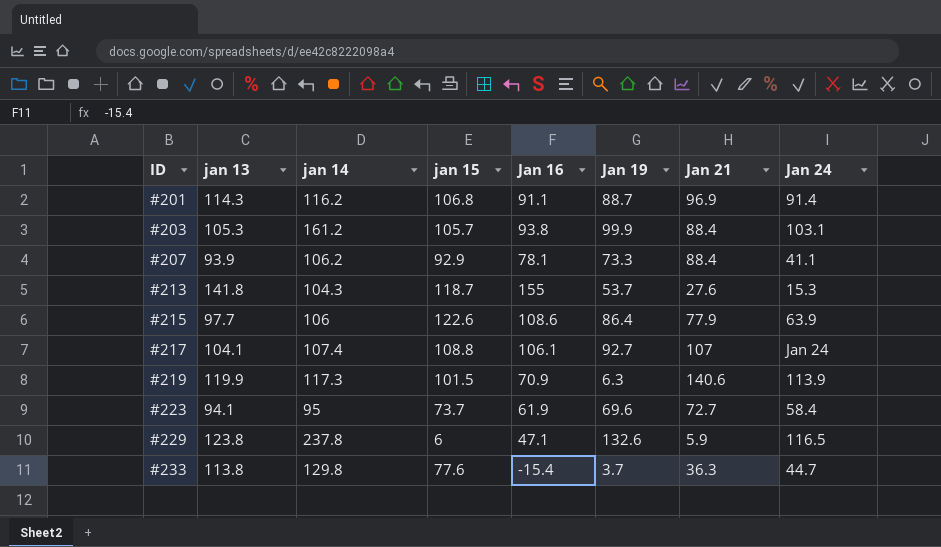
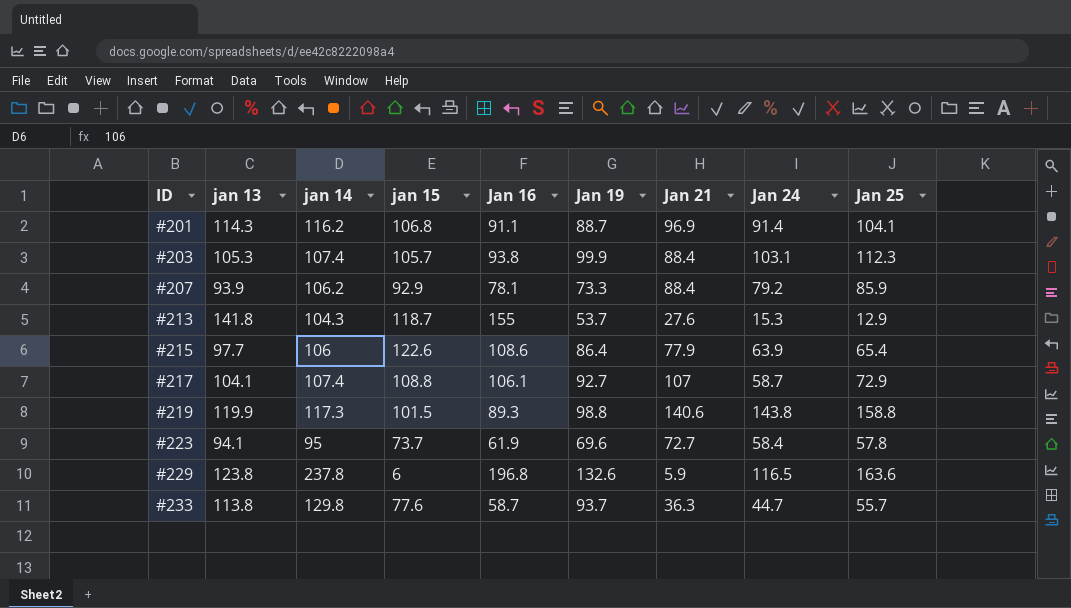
column Jan 25 | position: none -> 9
#203 | jan 14: 161.2 -> 107.4
#207 | Jan 24: 41.1 -> 79.2
#217 | Jan 24: Jan 24 -> 58.7
#219 | Jan 16: 70.9 -> 89.3
#219 | Jan 19: 6.3 -> 98.8
#219 | Jan 24: 113.9 -> 143.8
#229 | Jan 16: 47.1 -> 196.8
#233 | Jan 16: -15.4 -> 58.7
#233 | Jan 19: 3.7 -> 93.7

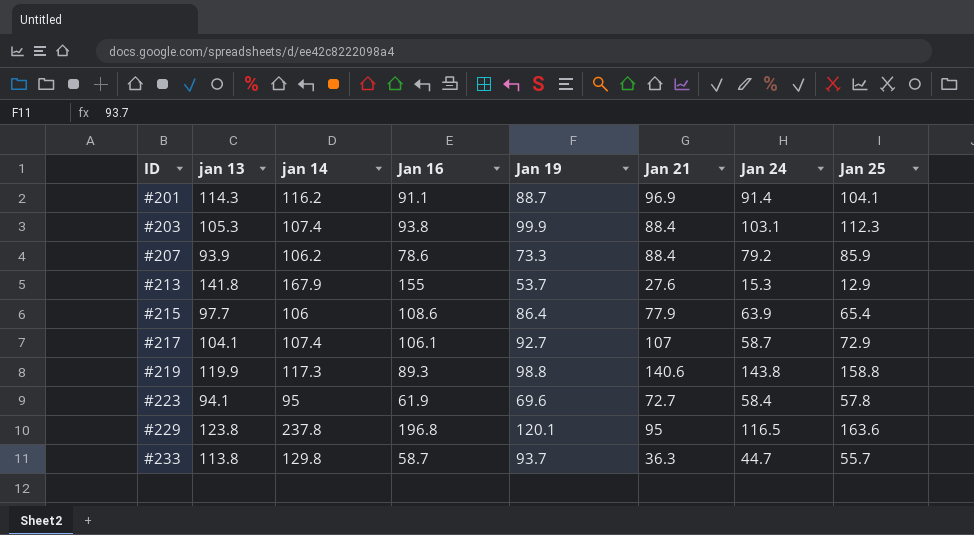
column jan 15 | position: 4 -> none
#207 | Jan 16: 78.1 -> 78.6
#213 | jan 14: 104.3 -> 167.9
#229 | Jan 19: 132.6 -> 120.1
#229 | Jan 21: 5.9 -> 95

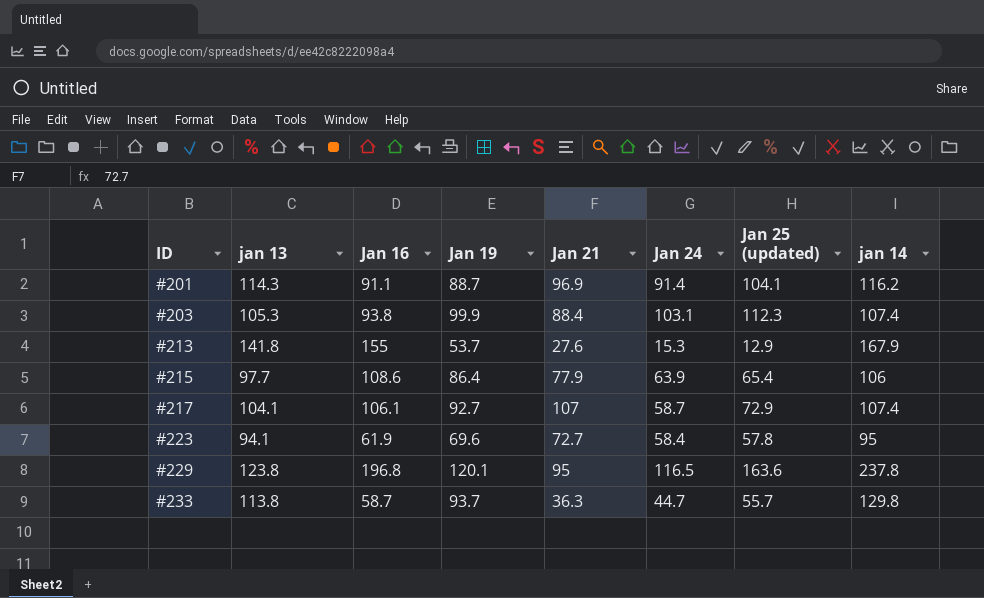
column name: Jan 25 -> Jan 25 (updated)
column jan 14 | position: 3 -> 8
row #207: 93.9 | 106.2 | 78.6 | 73.3 | 88.4 | 79.2 | 85.9 -> none
row #219: 119.9 | 117.3 | 89.3 | 98.8 | 140.6 | 143.8 | 158.8 -> none

